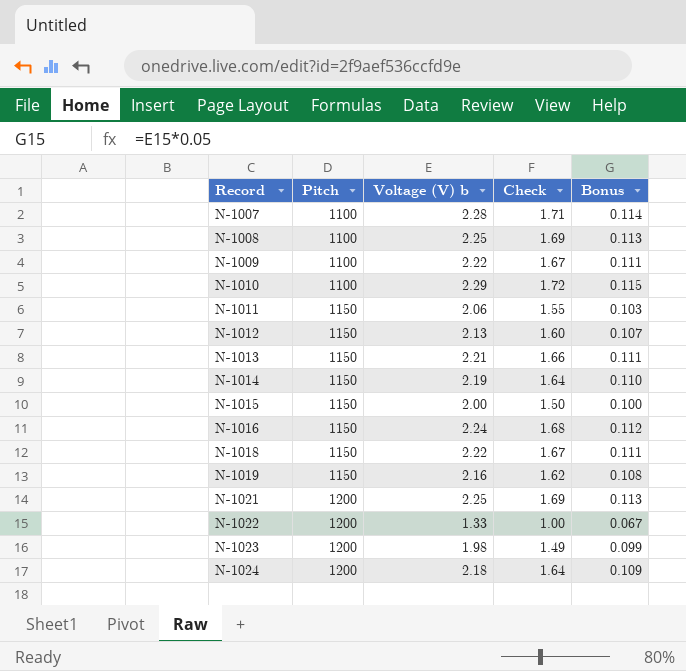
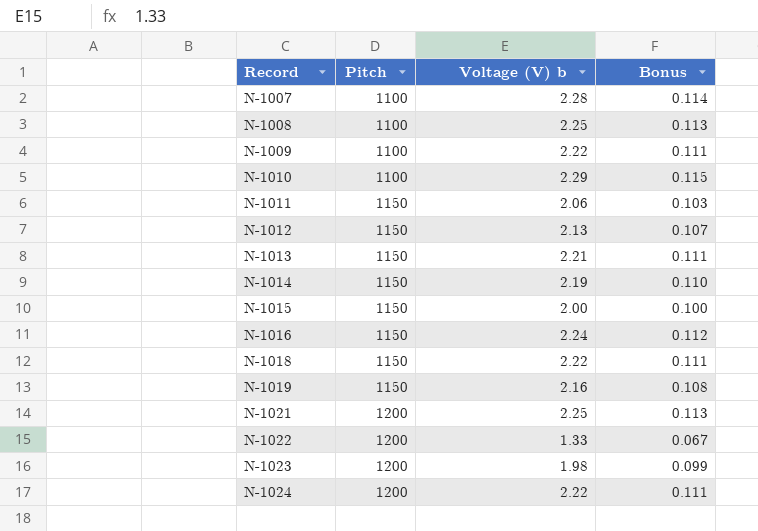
column Check | formula: [Voltage (V) b] * 0.75 -> none
N-1024 | Voltage (V) b: 2.18 -> 2.22
N-1024 | Bonus: 0.109 -> 0.111

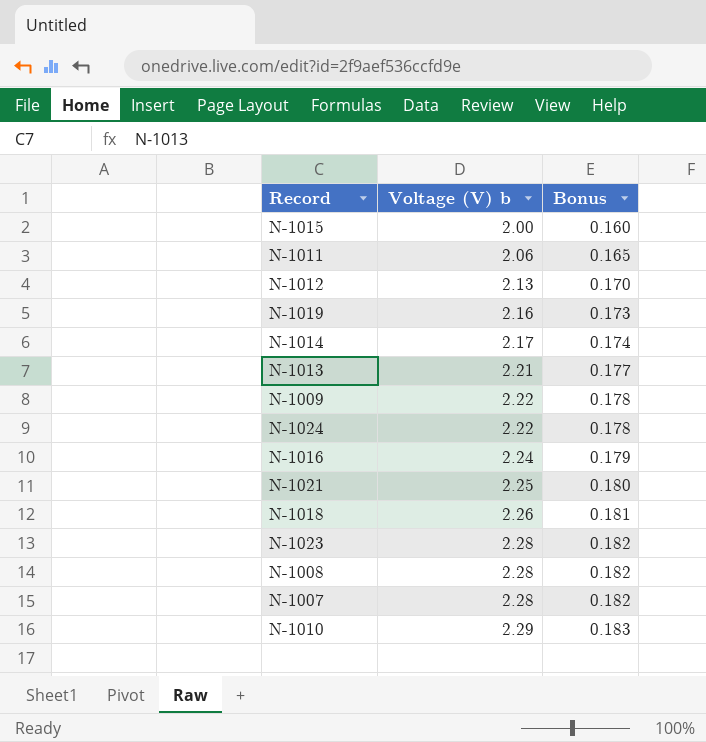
row order: Record ascending -> Voltage (V) b ascending
column Pitch | position: 2 -> none
column Bonus | formula: [Voltage (V) b] * 0.05 -> [Voltage (V) b] * 0.08
row N-1022: 1200 | 1.33 | 0.067 -> none
N-1014 | Voltage (V) b: 2.19 -> 2.17
N-1018 | Voltage (V) b: 2.22 -> 2.26
N-1023 | Voltage (V) b: 1.98 -> 2.28
N-1008 | Voltage (V) b: 2.25 -> 2.28

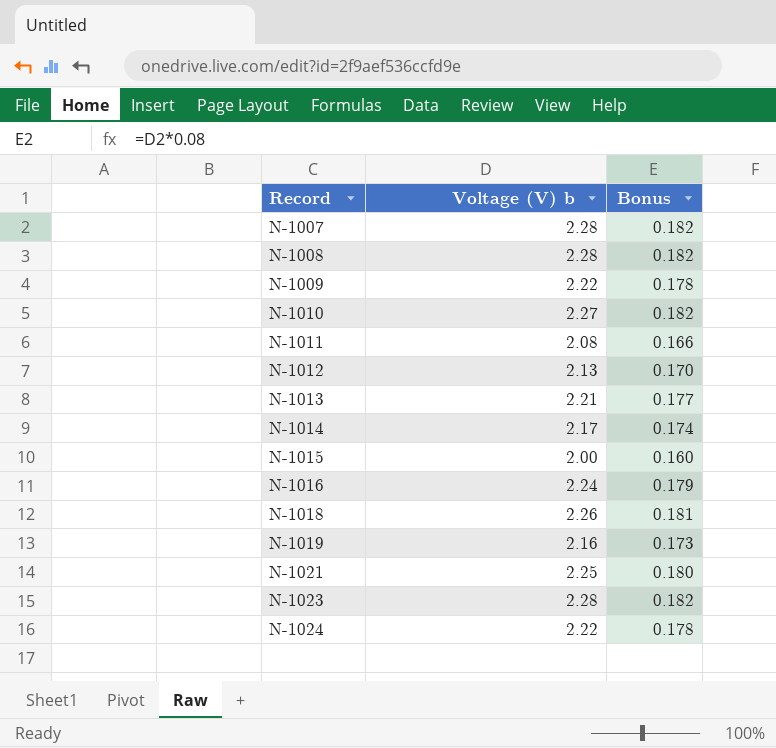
row order: Voltage (V) b ascending -> Record ascending
N-1010 | Voltage (V) b: 2.29 -> 2.27
N-1010 | Bonus: 0.183 -> 0.182
N-1011 | Voltage (V) b: 2.06 -> 2.08
N-1011 | Bonus: 0.165 -> 0.166

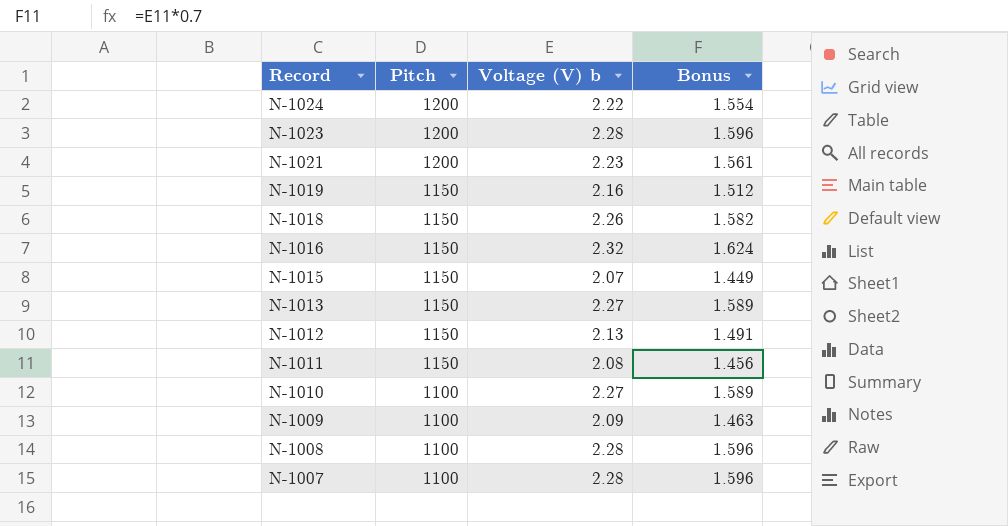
row order: Record ascending -> Record descending
column Pitch | position: none -> 2
column Bonus | formula: [Voltage (V) b] * 0.08 -> [Voltage (V) b] * 0.7
row N-1014: 2.17 | 0.174 -> none
N-1021 | Voltage (V) b: 2.25 -> 2.23
N-1016 | Voltage (V) b: 2.24 -> 2.32
N-1015 | Voltage (V) b: 2.00 -> 2.07
N-1013 | Voltage (V) b: 2.21 -> 2.27
N-1009 | Voltage (V) b: 2.22 -> 2.09

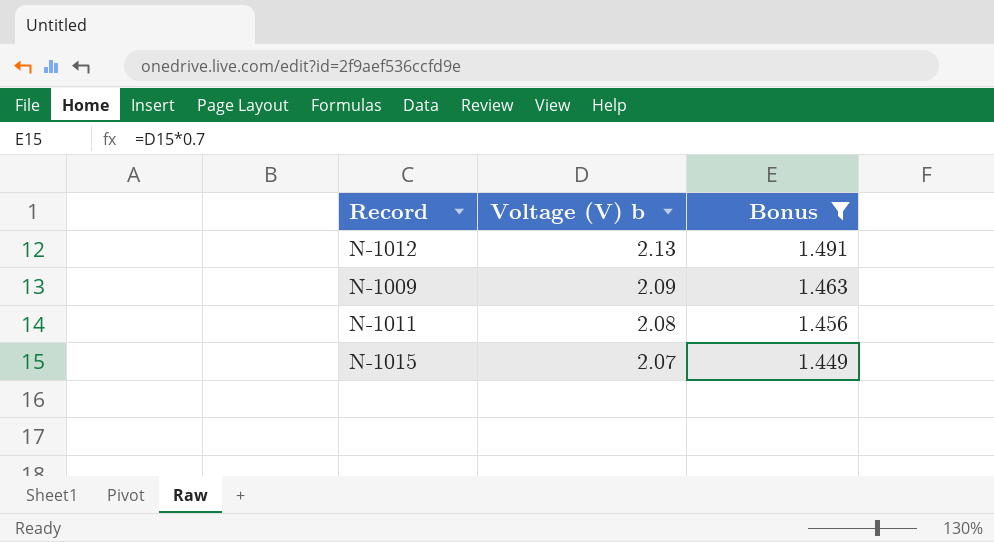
filter: none -> Bonus <= 1.491
row order: Record descending -> Voltage (V) b descending
column Pitch | position: 2 -> none

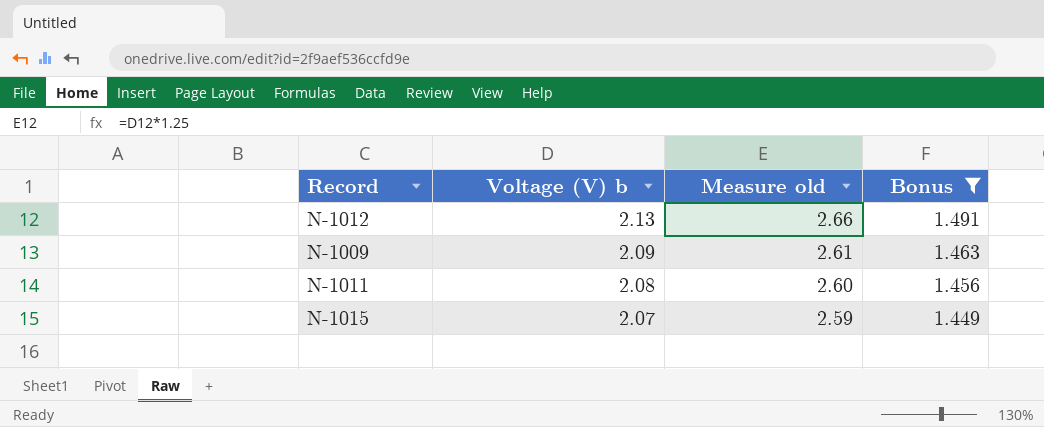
column Measure old | formula: none -> [Voltage (V) b] * 1.25

